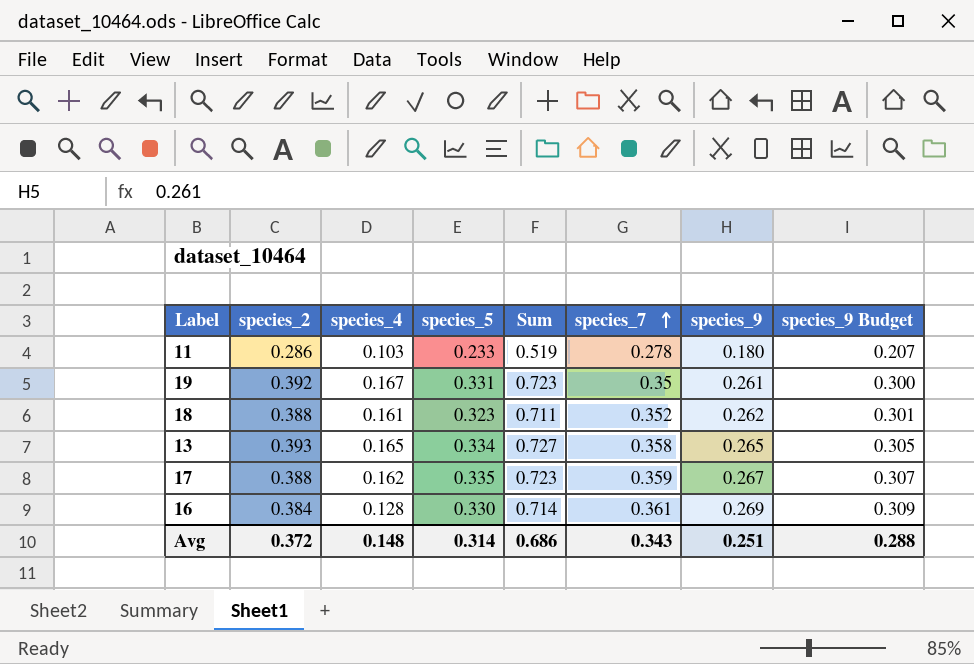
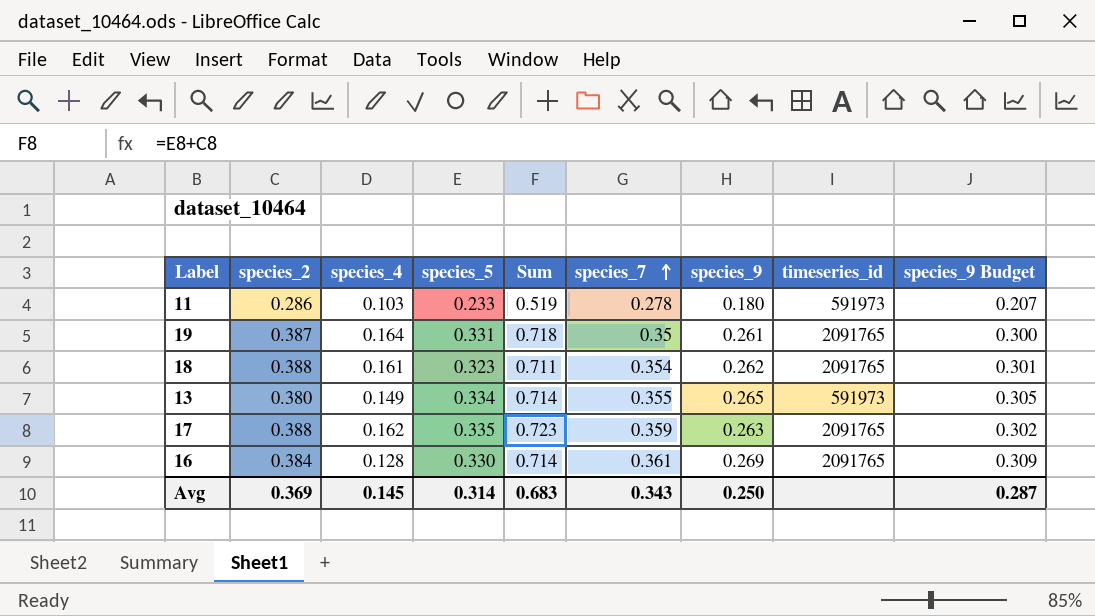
column timeseries_id | position: none -> 8
19 | species_2: 0.392 -> 0.387
19 | species_4: 0.167 -> 0.164
19 | Sum: 0.723 -> 0.718
18 | species_7: 0.352 -> 0.354
13 | species_2: 0.393 -> 0.380
13 | species_4: 0.165 -> 0.149
13 | Sum: 0.727 -> 0.714
13 | species_7: 0.358 -> 0.355
17 | species_9: 0.267 -> 0.263
17 | species_9 Budget: 0.307 -> 0.302
Avg | species_2: 0.372 -> 0.369
Avg | species_4: 0.148 -> 0.145
Avg | Sum: 0.686 -> 0.683
Avg | species_9: 0.251 -> 0.250
Avg | species_9 Budget: 0.288 -> 0.287

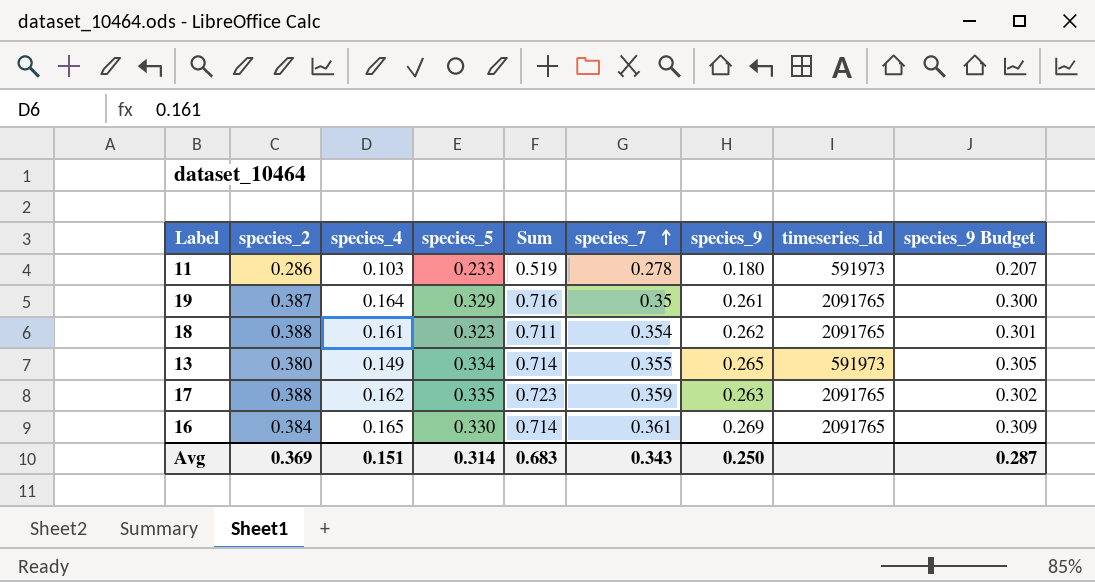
19 | species_5: 0.331 -> 0.329
19 | Sum: 0.718 -> 0.716
16 | species_4: 0.128 -> 0.165
Avg | species_4: 0.145 -> 0.151

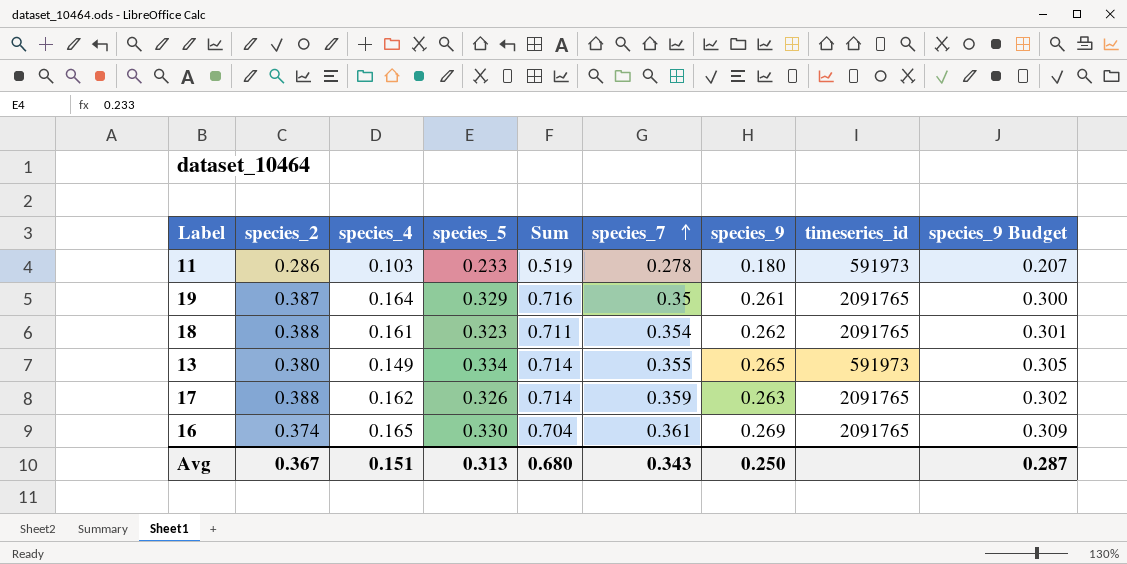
17 | species_5: 0.335 -> 0.326
17 | Sum: 0.723 -> 0.714
16 | species_2: 0.384 -> 0.374
16 | Sum: 0.714 -> 0.704
Avg | species_2: 0.369 -> 0.367
Avg | species_5: 0.314 -> 0.313
Avg | Sum: 0.683 -> 0.680

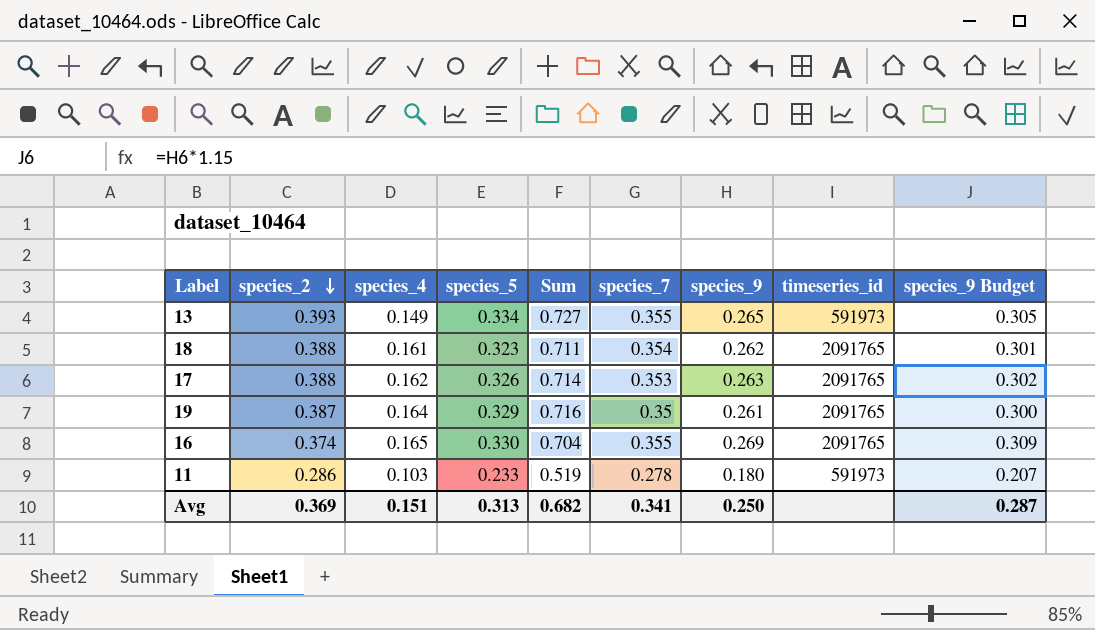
row order: species_7 ascending -> species_2 descending
13 | species_2: 0.380 -> 0.393
13 | Sum: 0.714 -> 0.727
17 | species_7: 0.359 -> 0.353
16 | species_7: 0.361 -> 0.355
Avg | species_2: 0.367 -> 0.369
Avg | Sum: 0.680 -> 0.682
Avg | species_7: 0.343 -> 0.341

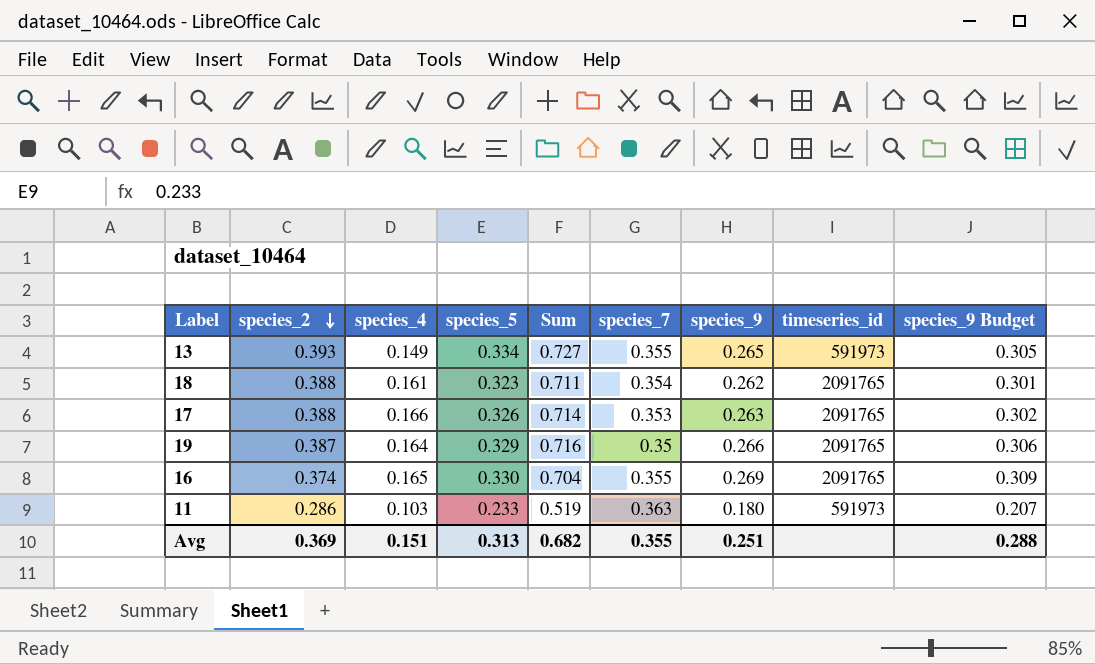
17 | species_4: 0.162 -> 0.166
19 | species_9: 0.261 -> 0.266
19 | species_9 Budget: 0.300 -> 0.306
11 | species_7: 0.278 -> 0.363
Avg | species_7: 0.341 -> 0.355
Avg | species_9: 0.250 -> 0.251
Avg | species_9 Budget: 0.287 -> 0.288

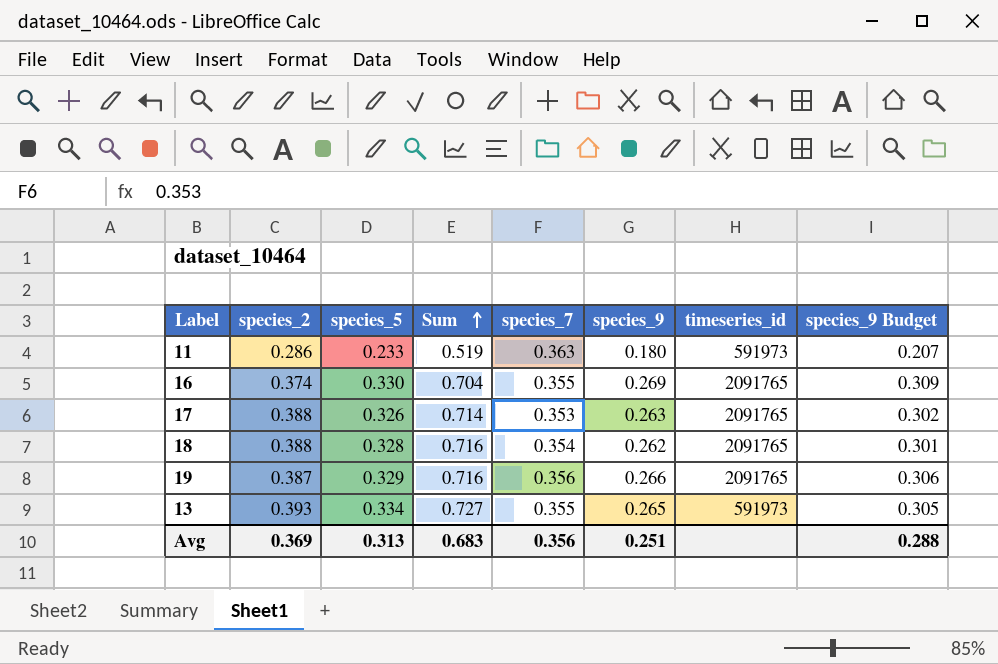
row order: species_2 descending -> Sum ascending
column species_4 | position: 3 -> none
18 | species_5: 0.323 -> 0.328
18 | Sum: 0.711 -> 0.716
19 | species_7: 0.35 -> 0.356
Avg | Sum: 0.682 -> 0.683
Avg | species_7: 0.355 -> 0.356

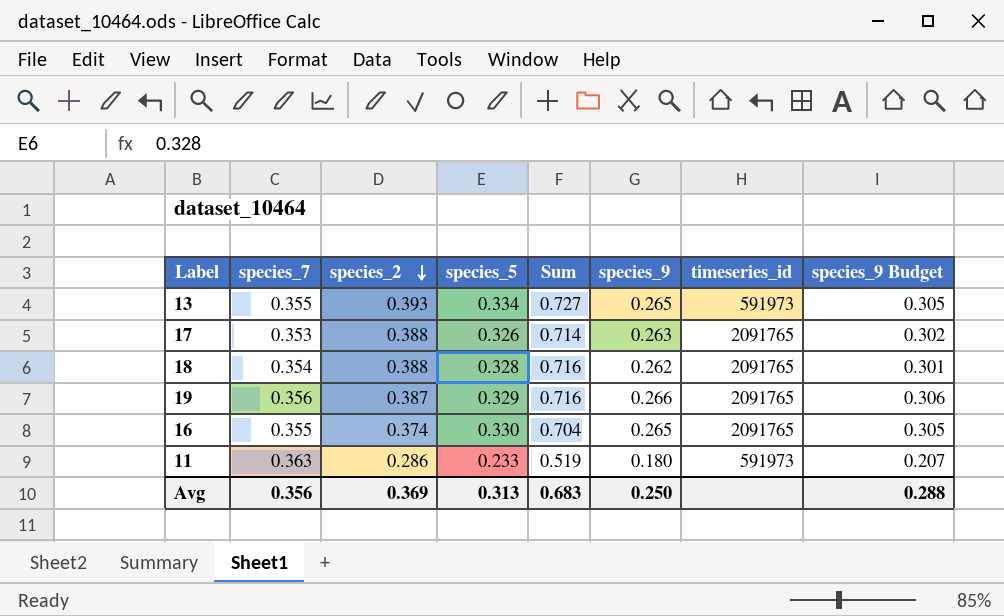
row order: Sum ascending -> species_2 descending
column species_7 | position: 5 -> 2
16 | species_9: 0.269 -> 0.265
16 | species_9 Budget: 0.309 -> 0.305
Avg | species_9: 0.251 -> 0.250

